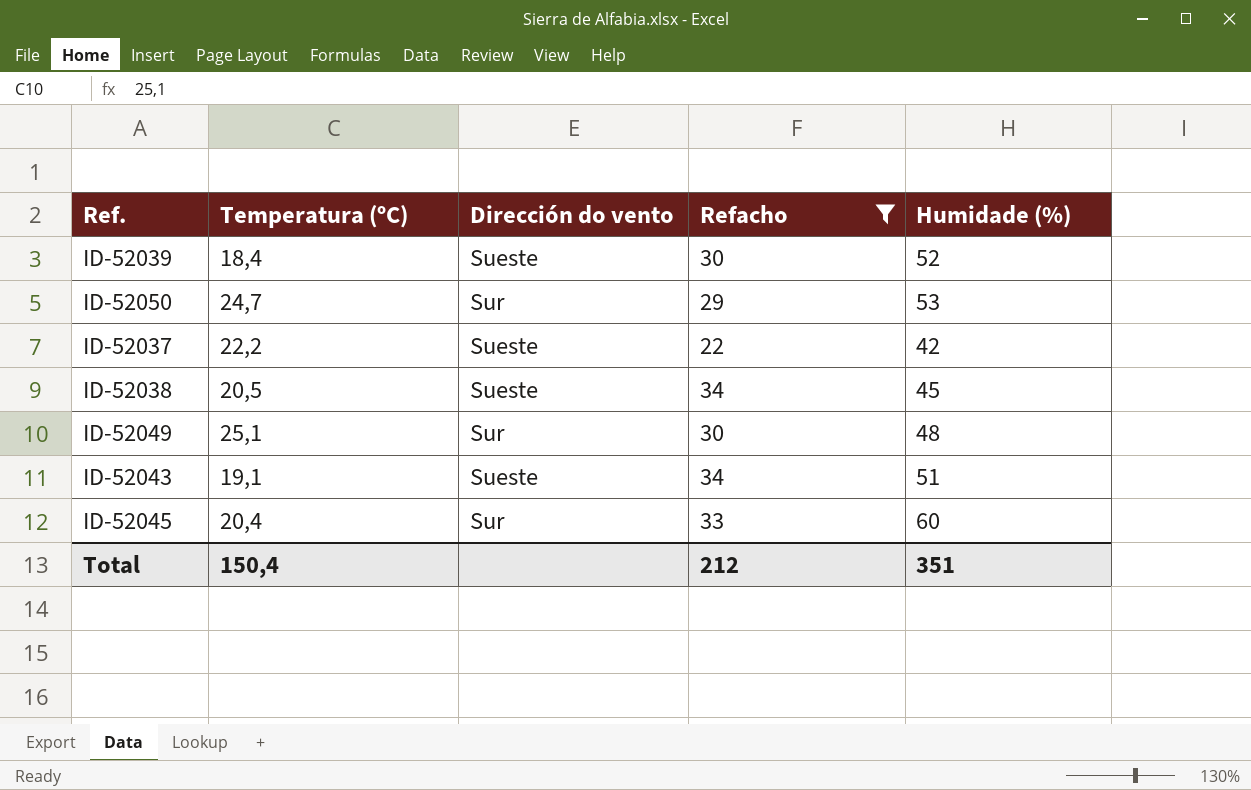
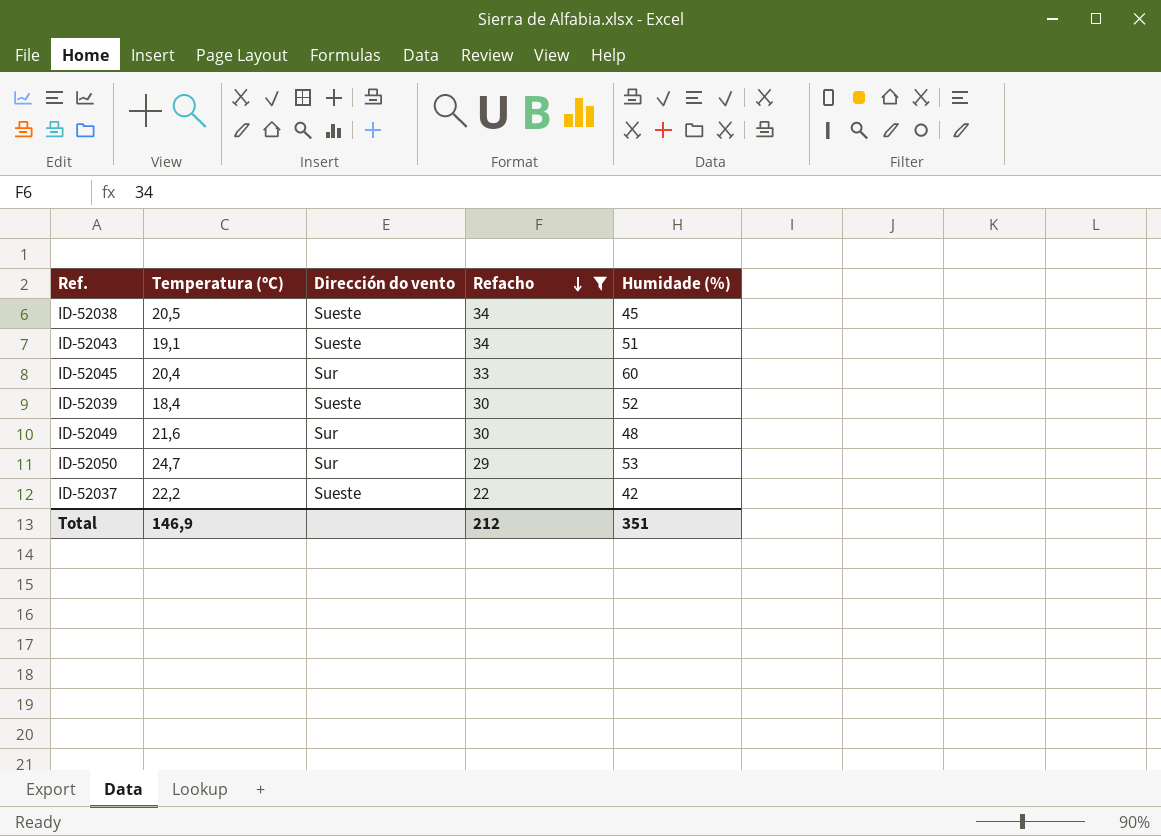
row order: none -> Refacho descending
ID-52049 | Temperatura (ºC): 25,1 -> 21,6
Total | Temperatura (ºC): 150,4 -> 146,9

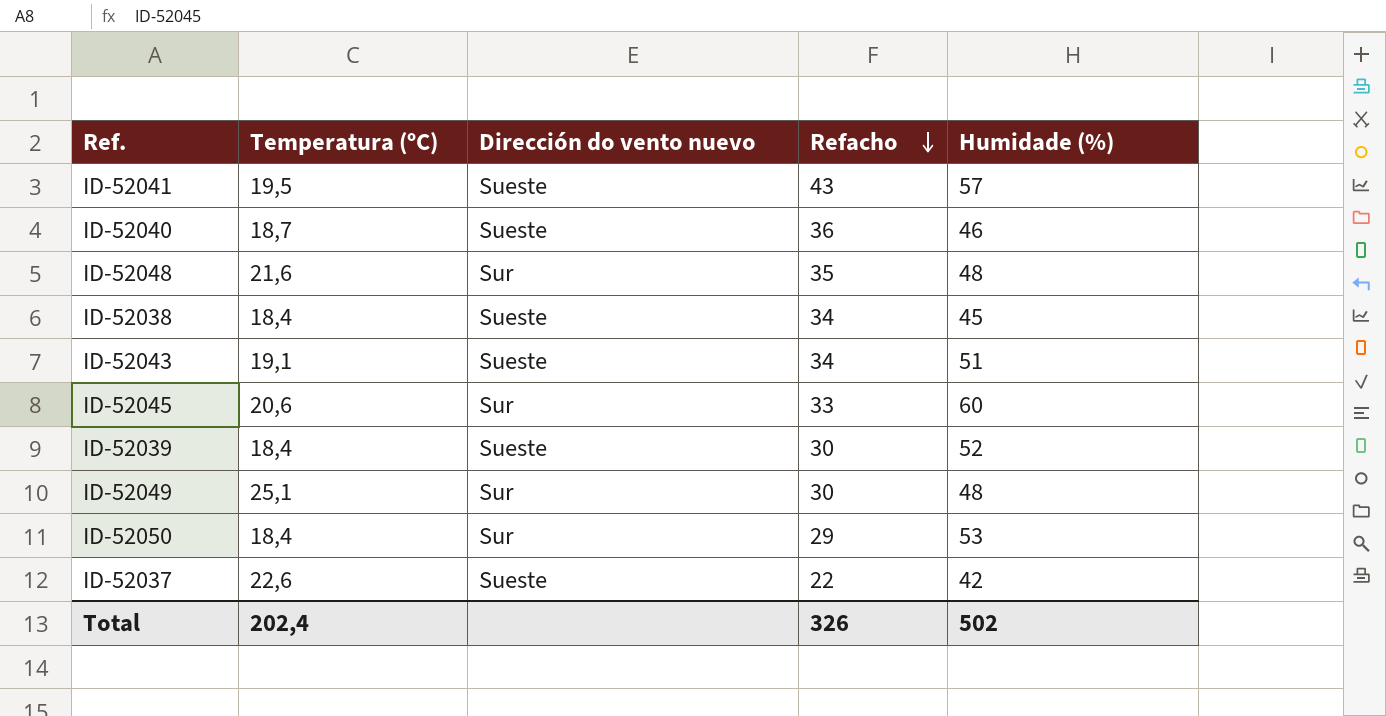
filter: Refacho <= 34 -> none
column name: Dirección do vento -> Dirección do vento nuevo
ID-52038 | Temperatura (ºC): 20,5 -> 18,4
ID-52045 | Temperatura (ºC): 20,4 -> 20,6
ID-52049 | Temperatura (ºC): 21,6 -> 25,1
ID-52050 | Temperatura (ºC): 24,7 -> 18,4
ID-52037 | Temperatura (ºC): 22,2 -> 22,6
Total | Temperatura (ºC): 146,9 -> 202,4
Total | Refacho: 212 -> 326
Total | Humidade (%): 351 -> 502

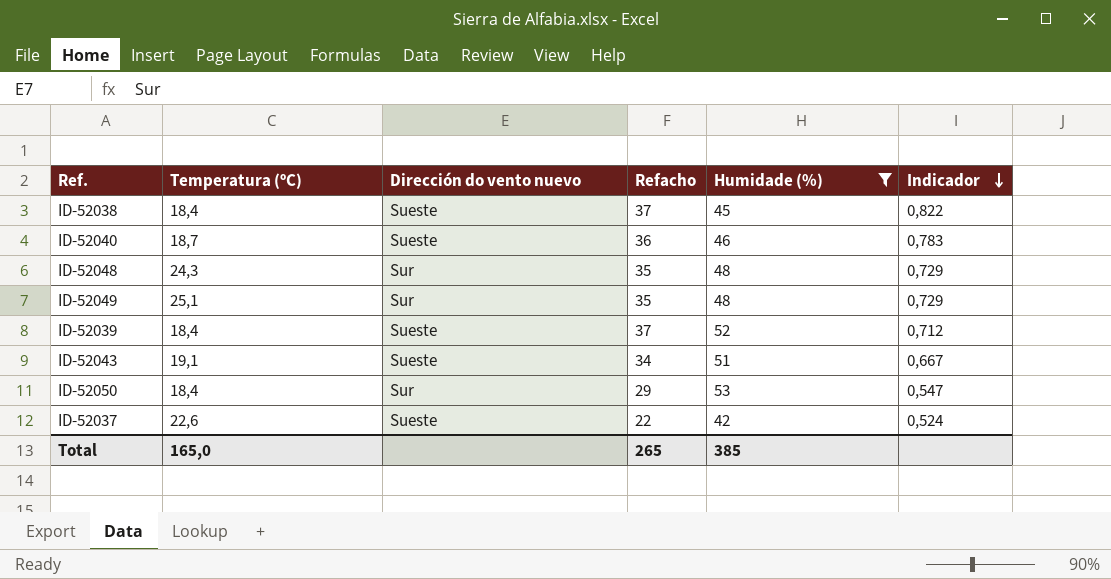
filter: none -> Humidade (%) <= 53
row order: Refacho descending -> Indicador descending
column Indicador | formula: none -> [Refacho] / [Humidade (%)]
ID-52038 | Refacho: 34 -> 37
ID-52048 | Temperatura (ºC): 21,6 -> 24,3
ID-52049 | Refacho: 30 -> 35
ID-52039 | Refacho: 30 -> 37
Total | Temperatura (ºC): 202,4 -> 165,0
Total | Refacho: 326 -> 265
Total | Humidade (%): 502 -> 385

